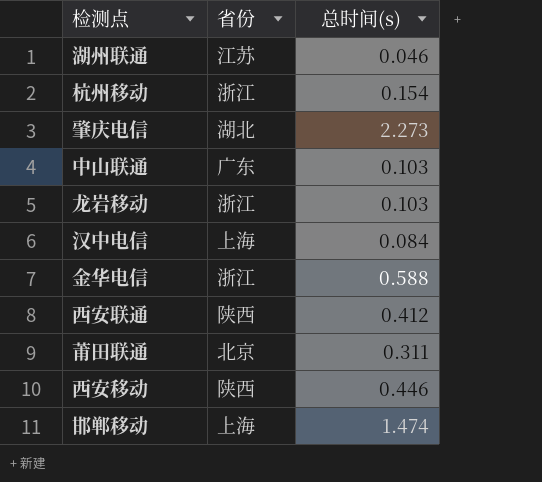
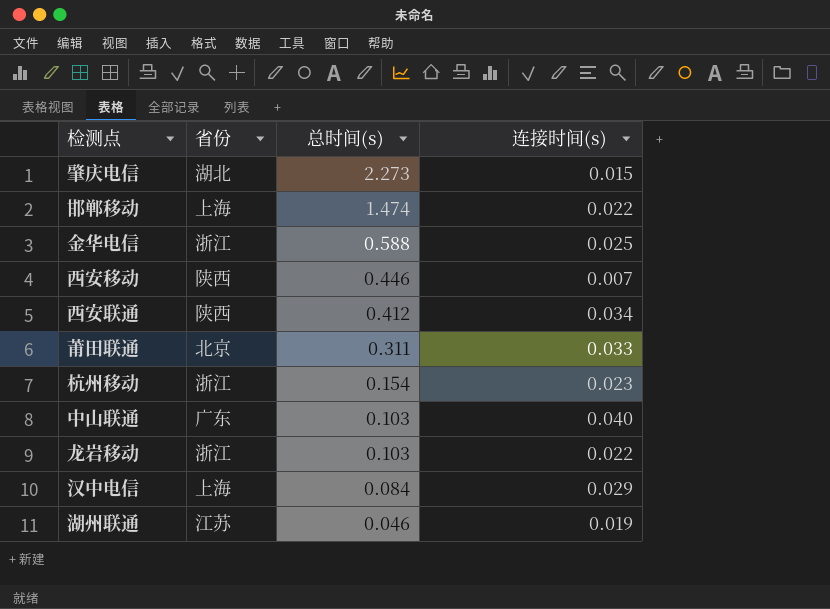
row order: none -> 总时间(s) descending
column 连接时间(s) | position: none -> 4

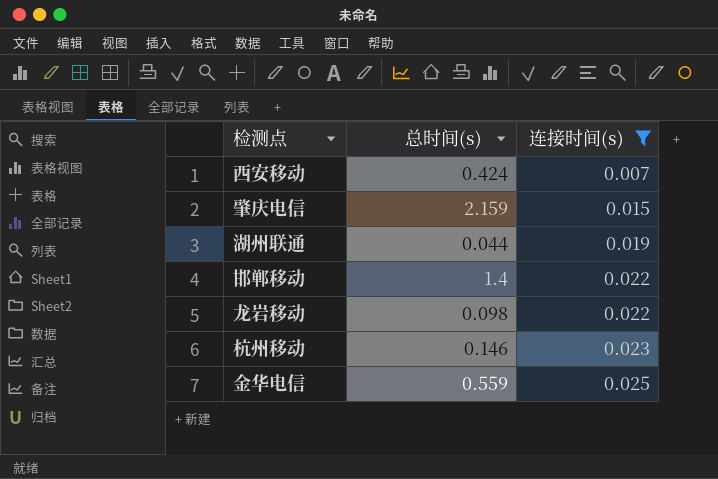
filter: none -> 连接时间(s) <= 0.025
row order: 总时间(s) descending -> 连接时间(s) ascending
column 省份 | position: 2 -> none
西安移动 | 总时间(s): 0.446 -> 0.424
肇庆电信 | 总时间(s): 2.273 -> 2.159
湖州联通 | 总时间(s): 0.046 -> 0.044
邯郸移动 | 总时间(s): 1.474 -> 1.4
龙岩移动 | 总时间(s): 0.103 -> 0.098
杭州移动 | 总时间(s): 0.154 -> 0.146
金华电信 | 总时间(s): 0.588 -> 0.559

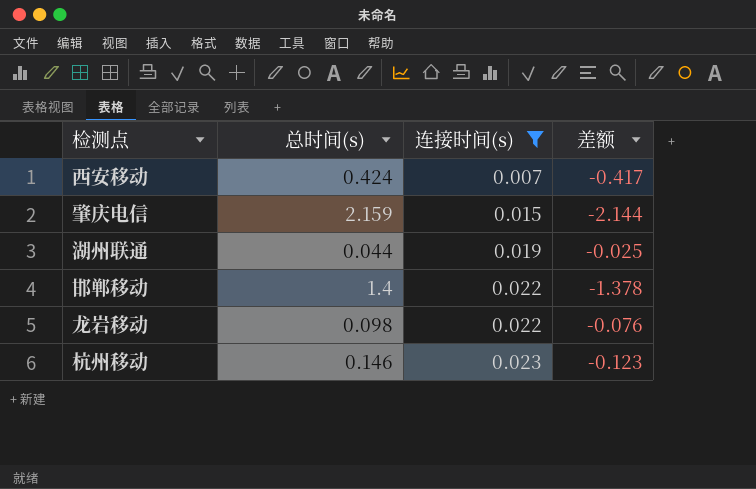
column 差额 | formula: none -> [连接时间(s)] - [总时间(s)]
row 金华电信: 0.559 | 0.025 -> none

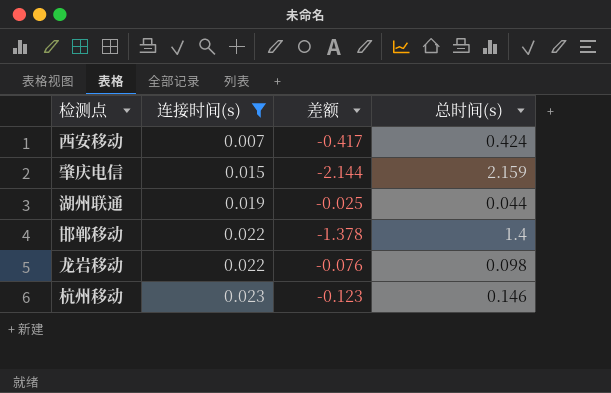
column 总时间(s) | position: 2 -> 4

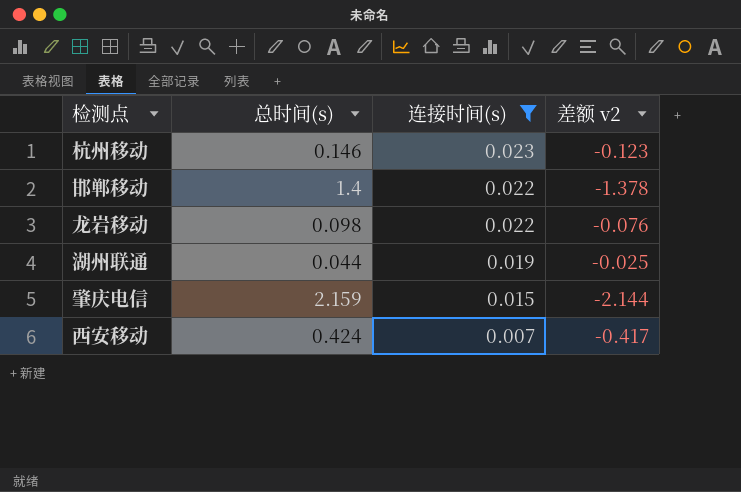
row order: 连接时间(s) ascending -> 连接时间(s) descending
column 总时间(s) | position: 4 -> 2
column name: 差额 -> 差额 v2

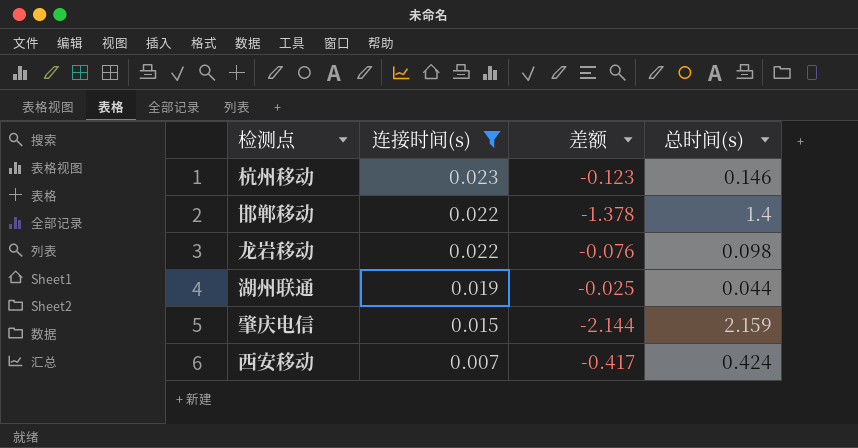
column name: 差额 v2 -> 差额
column 总时间(s) | position: 2 -> 4

